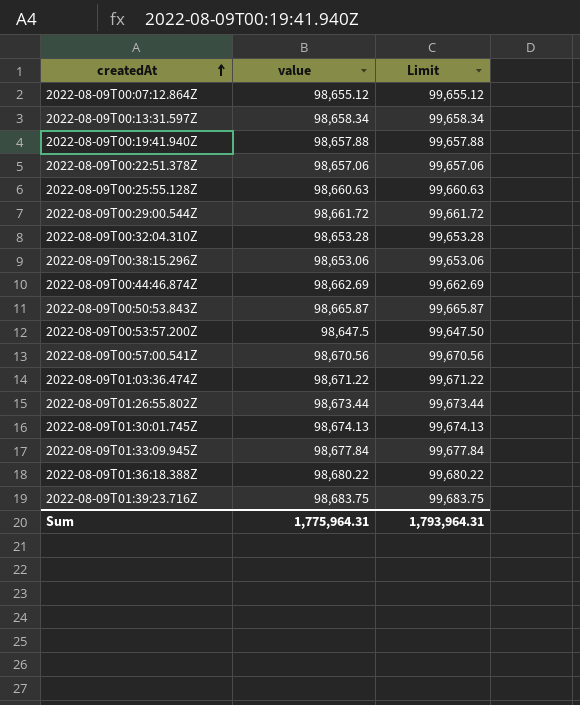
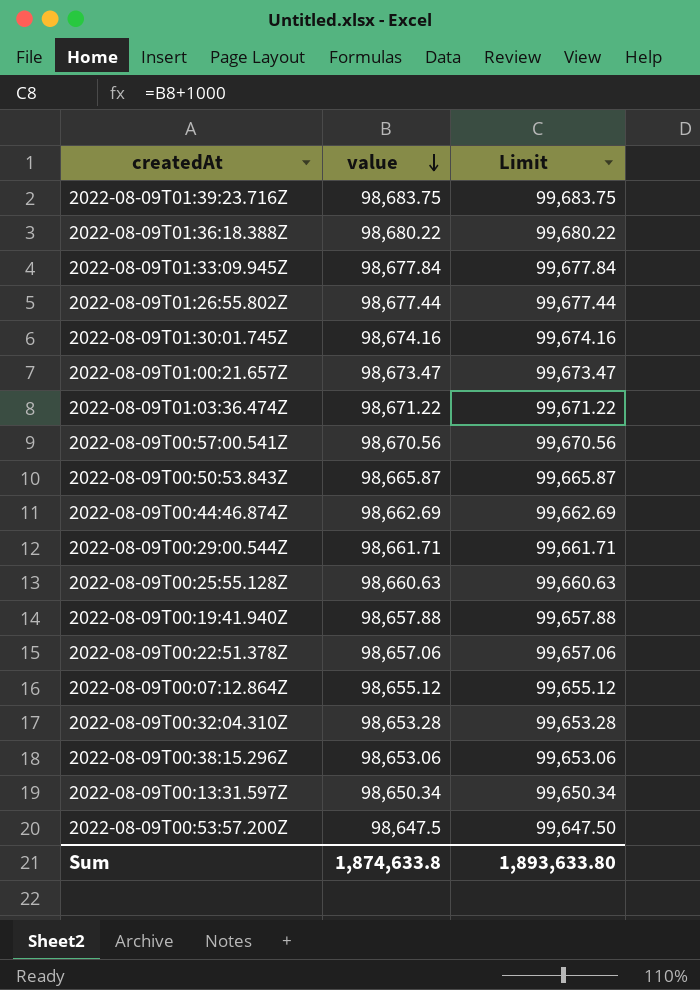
row order: createdAt ascending -> value descending
2022-08-09T01:26:55.802Z | value: 98,673.44 -> 98,677.44
2022-08-09T01:26:55.802Z | Limit: 99,673.44 -> 99,677.44
2022-08-09T01:30:01.745Z | value: 98,674.13 -> 98,674.16
2022-08-09T01:30:01.745Z | Limit: 99,674.13 -> 99,674.16
row 2022-08-09T01:00:21.657Z: none -> 98,673.47 | 99,673.47
2022-08-09T00:29:00.544Z | value: 98,661.72 -> 98,661.71
2022-08-09T00:29:00.544Z | Limit: 99,661.72 -> 99,661.71
2022-08-09T00:13:31.597Z | value: 98,658.34 -> 98,650.34
2022-08-09T00:13:31.597Z | Limit: 99,658.34 -> 99,650.34
Sum | value: 1,775,964.31 -> 1,874,633.8
Sum | Limit: 1,793,964.31 -> 1,893,633.80

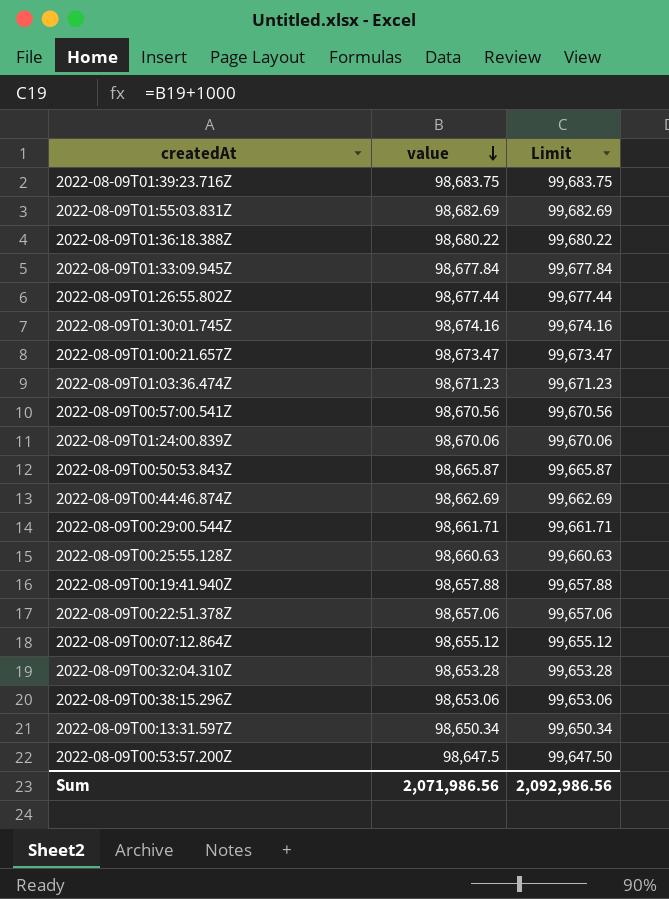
row 2022-08-09T01:55:03.831Z: none -> 98,682.69 | 99,682.69
2022-08-09T01:03:36.474Z | value: 98,671.22 -> 98,671.23
2022-08-09T01:03:36.474Z | Limit: 99,671.22 -> 99,671.23
row 2022-08-09T01:24:00.839Z: none -> 98,670.06 | 99,670.06
Sum | value: 1,874,633.8 -> 2,071,986.56
Sum | Limit: 1,893,633.80 -> 2,092,986.56

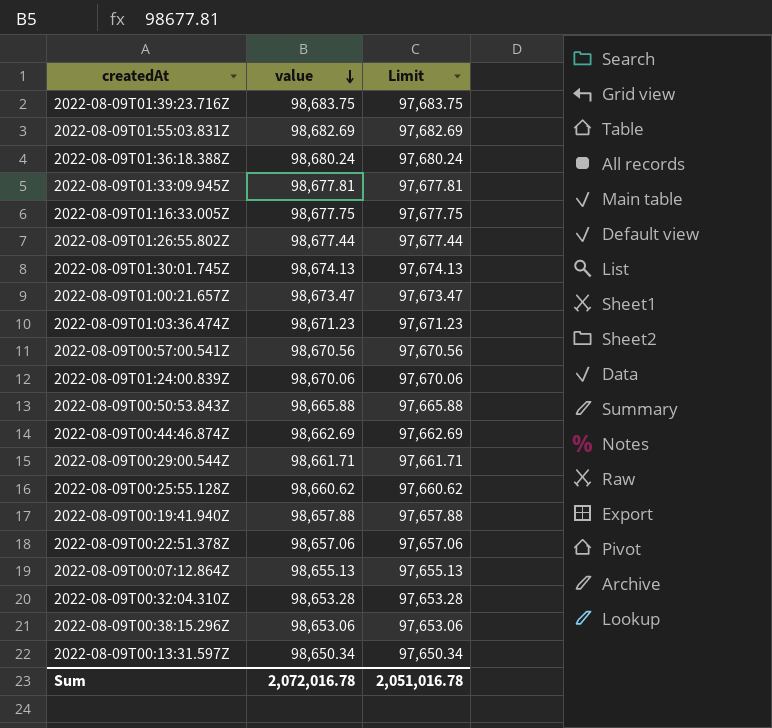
column Limit | formula: [value] + 1000 -> [value] - 1000
row 2022-08-09T00:53:57.200Z: 98,647.5 | 99,647.50 -> none
2022-08-09T01:36:18.388Z | value: 98,680.22 -> 98,680.24
2022-08-09T01:33:09.945Z | value: 98,677.84 -> 98,677.81
row 2022-08-09T01:16:33.005Z: none -> 98,677.75 | 97,677.75
2022-08-09T01:30:01.745Z | value: 98,674.16 -> 98,674.13
2022-08-09T00:50:53.843Z | value: 98,665.87 -> 98,665.88
2022-08-09T00:25:55.128Z | value: 98,660.63 -> 98,660.62
2022-08-09T00:07:12.864Z | value: 98,655.12 -> 98,655.13
Sum | value: 2,071,986.56 -> 2,072,016.78
Sum | Limit: 2,092,986.56 -> 2,051,016.78

